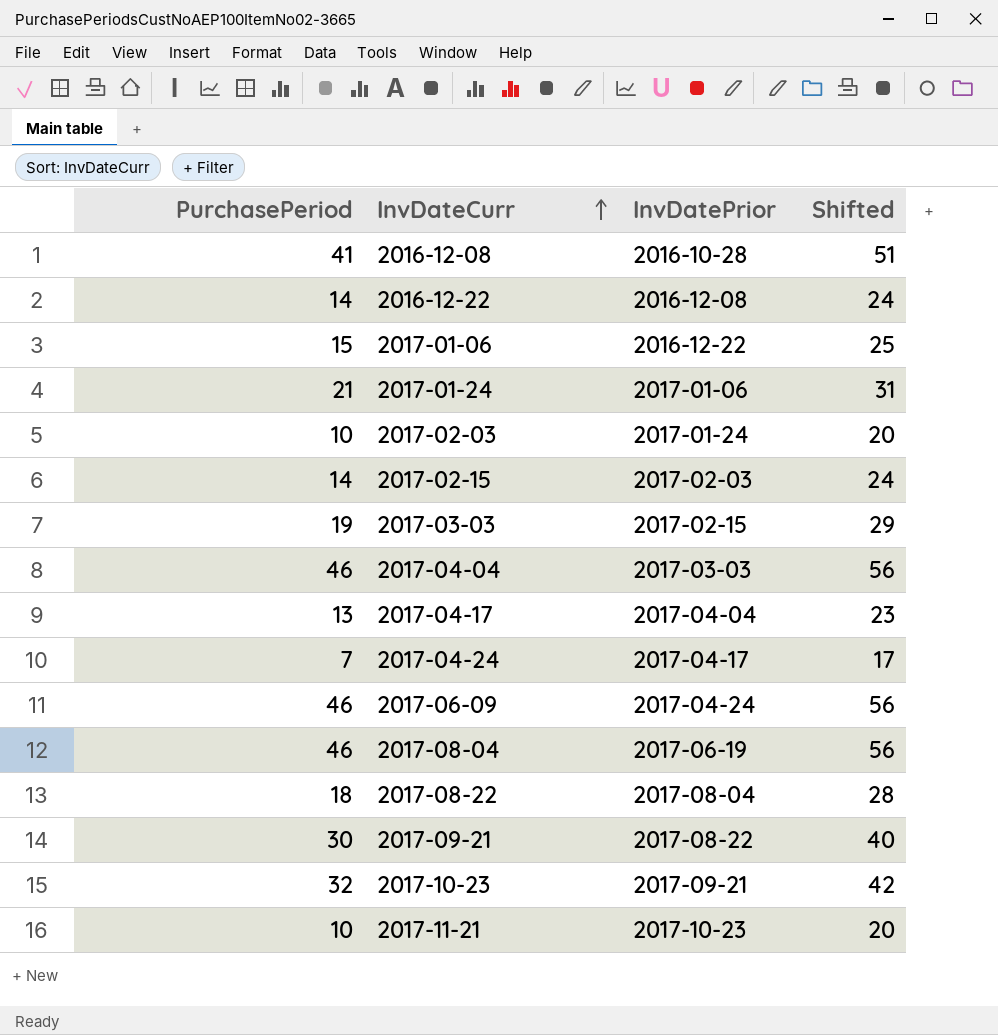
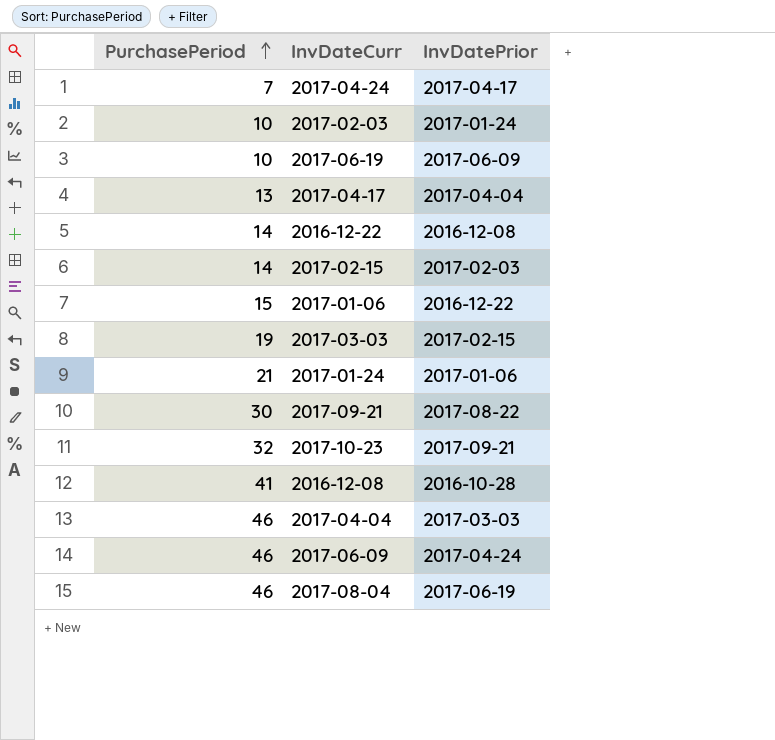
row order: InvDateCurr ascending -> PurchasePeriod ascending
column Shifted | formula: [PurchasePeriod] + 10 -> none
row 2017-08-22: 18 | 2017-08-04 | 28 -> none
row 2017-11-21: 10 | 2017-10-23 | 20 -> none
row 2017-06-19: none -> 10 | 2017-06-09

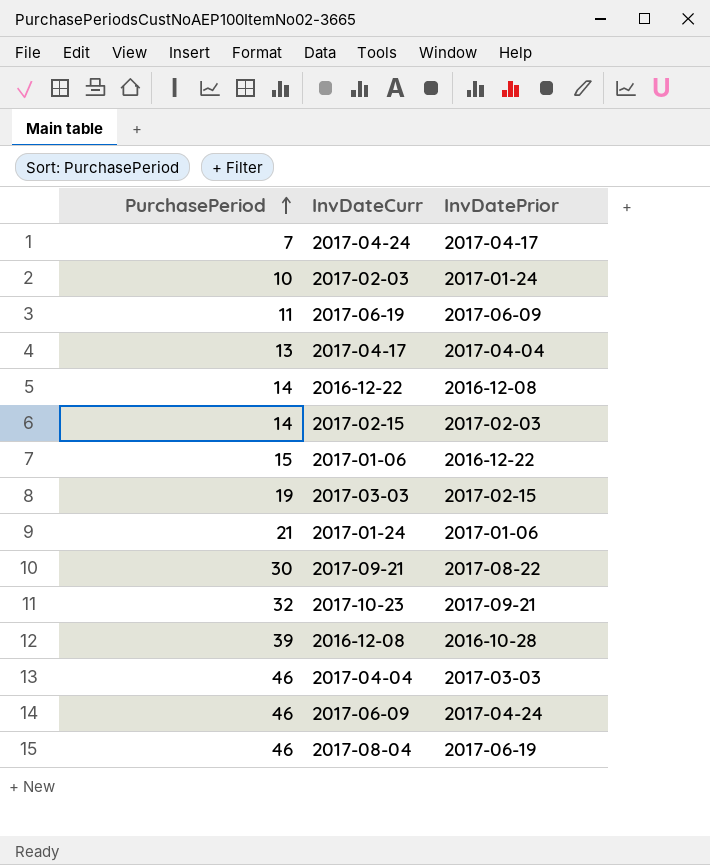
2017-06-19 | PurchasePeriod: 10 -> 11
2016-12-08 | PurchasePeriod: 41 -> 39

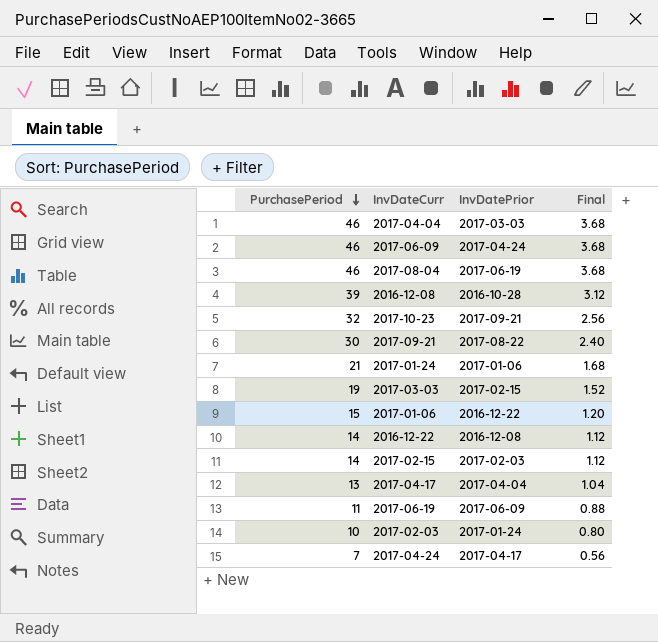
row order: PurchasePeriod ascending -> PurchasePeriod descending
column Final | formula: none -> [PurchasePeriod] * 0.08

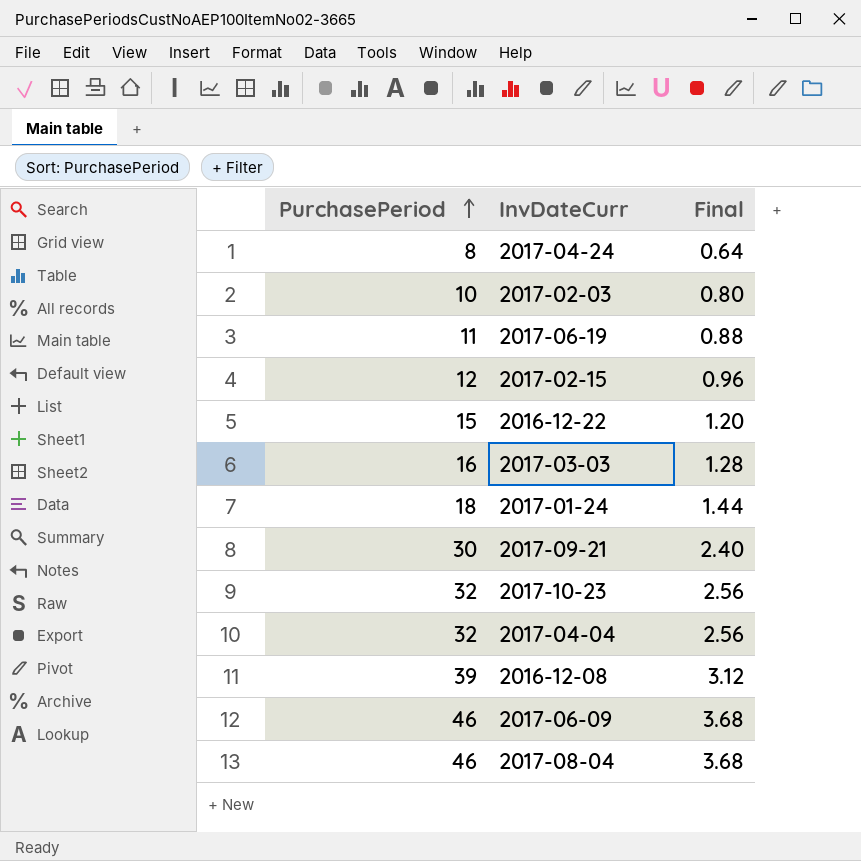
row order: PurchasePeriod descending -> PurchasePeriod ascending
column InvDatePrior | position: 3 -> none
row 2017-01-06: 15 | 2016-12-22 | 1.20 -> none
row 2017-04-17: 13 | 2017-04-04 | 1.04 -> none
2017-04-24 | PurchasePeriod: 7 -> 8
2017-04-24 | Final: 0.56 -> 0.64
2017-02-15 | PurchasePeriod: 14 -> 12
2017-02-15 | Final: 1.12 -> 0.96
2016-12-22 | PurchasePeriod: 14 -> 15
2016-12-22 | Final: 1.12 -> 1.20
2017-03-03 | PurchasePeriod: 19 -> 16
2017-03-03 | Final: 1.52 -> 1.28
2017-01-24 | PurchasePeriod: 21 -> 18
2017-01-24 | Final: 1.68 -> 1.44
2017-04-04 | PurchasePeriod: 46 -> 32
2017-04-04 | Final: 3.68 -> 2.56

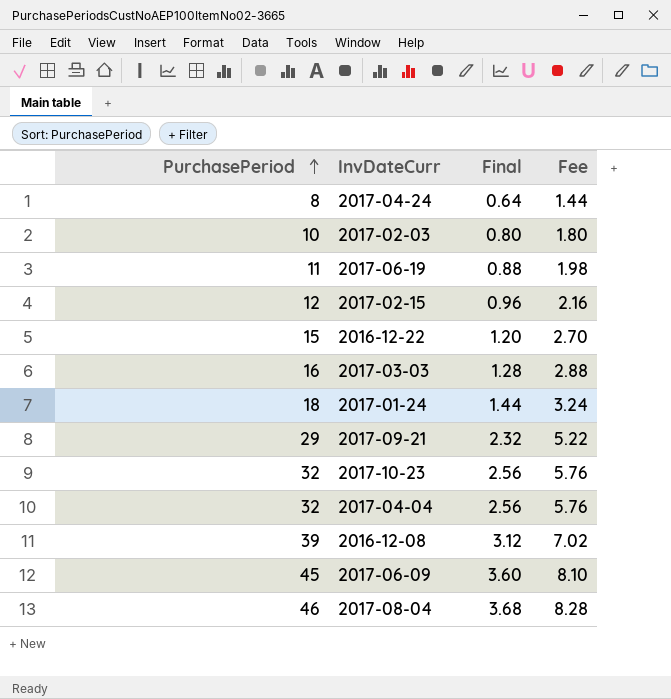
column Fee | formula: none -> [PurchasePeriod] * 0.18
2017-09-21 | PurchasePeriod: 30 -> 29
2017-09-21 | Final: 2.40 -> 2.32
2017-06-09 | PurchasePeriod: 46 -> 45
2017-06-09 | Final: 3.68 -> 3.60

